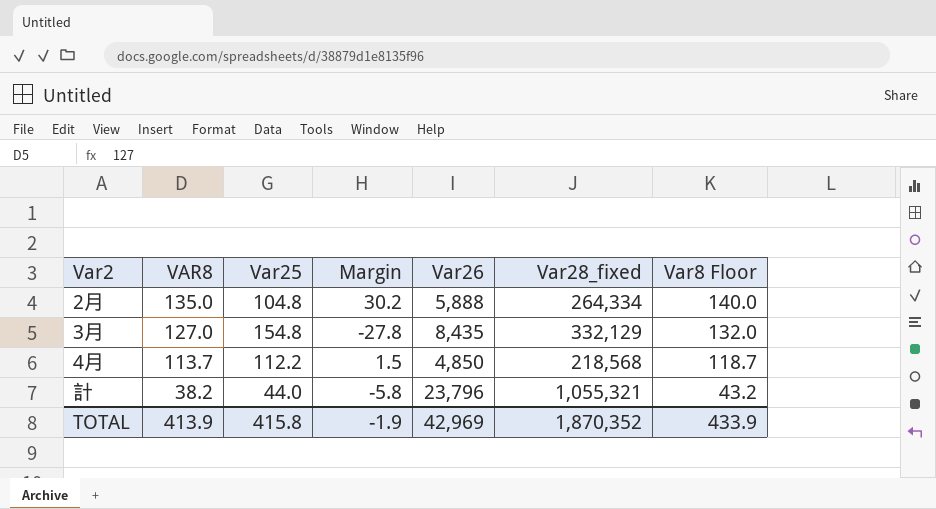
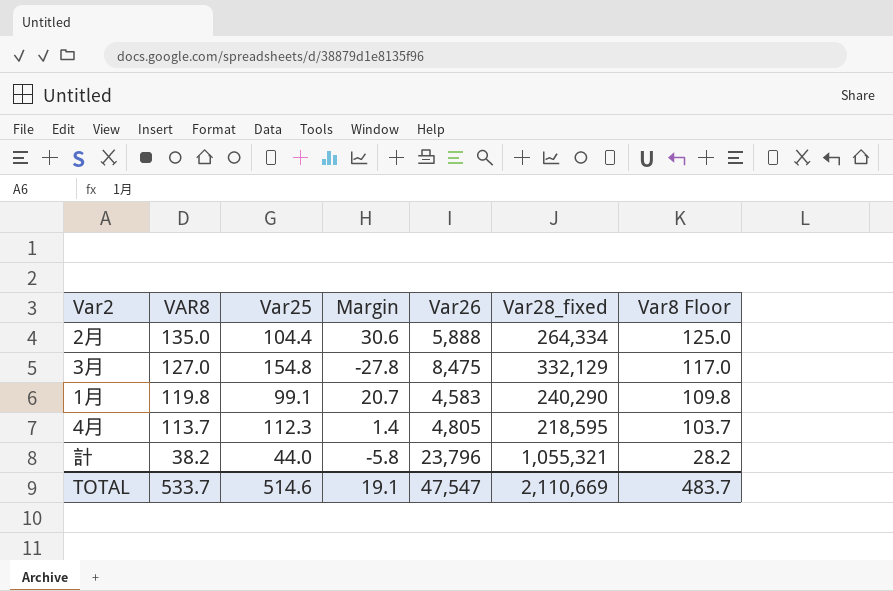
column Var8 Floor | formula: [VAR8] + 5 -> [VAR8] - 10
2月 | Var25: 104.8 -> 104.4
2月 | Margin: 30.2 -> 30.6
3月 | Var26: 8,435 -> 8,475
row 1月: none -> 119.8 | 99.1 | 20.7 | 4,583 | 240,290 | 109.8
4月 | Var25: 112.2 -> 112.3
4月 | Margin: 1.5 -> 1.4
4月 | Var26: 4,850 -> 4,805
4月 | Var28_fixed: 218,568 -> 218,595
TOTAL | VAR8: 413.9 -> 533.7
TOTAL | Var25: 415.8 -> 514.6
TOTAL | Margin: -1.9 -> 19.1
TOTAL | Var26: 42,969 -> 47,547
TOTAL | Var28_fixed: 1,870,352 -> 2,110,669
TOTAL | Var8 Floor: 433.9 -> 483.7

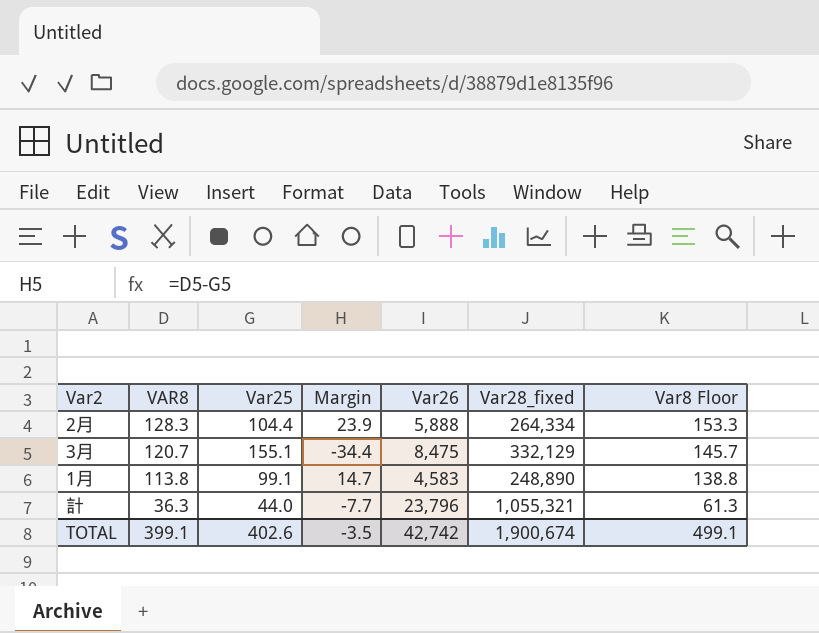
column Var8 Floor | formula: [VAR8] - 10 -> [VAR8] + 25
row 4月: 113.7 | 112.3 | 1.4 | 4,805 | 218,595 | 103.7 -> none
2月 | VAR8: 135.0 -> 128.3
2月 | Margin: 30.6 -> 23.9
3月 | VAR8: 127.0 -> 120.7
3月 | Var25: 154.8 -> 155.1
3月 | Margin: -27.8 -> -34.4
1月 | VAR8: 119.8 -> 113.8
1月 | Margin: 20.7 -> 14.7
1月 | Var28_fixed: 240,290 -> 248,890
計 | VAR8: 38.2 -> 36.3
計 | Margin: -5.8 -> -7.7
TOTAL | VAR8: 533.7 -> 399.1
TOTAL | Var25: 514.6 -> 402.6
TOTAL | Margin: 19.1 -> -3.5
TOTAL | Var26: 47,547 -> 42,742
TOTAL | Var28_fixed: 2,110,669 -> 1,900,674
TOTAL | Var8 Floor: 483.7 -> 499.1

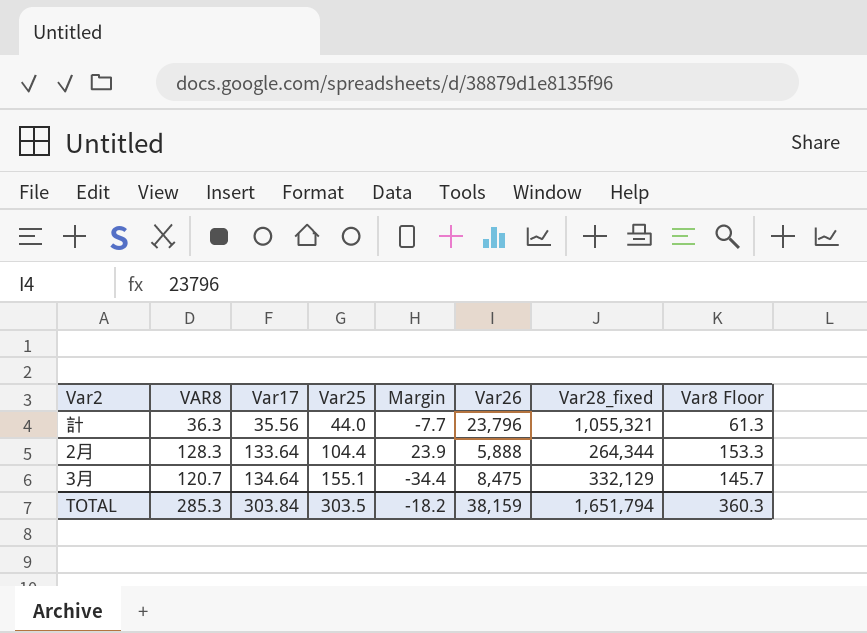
row order: VAR8 descending -> Var17 ascending
column Var17 | position: none -> 3
row 1月: 113.8 | 99.1 | 14.7 | 4,583 | 248,890 | 138.8 -> none
2月 | Var28_fixed: 264,334 -> 264,344
TOTAL | VAR8: 399.1 -> 285.3
TOTAL | Var25: 402.6 -> 303.5
TOTAL | Margin: -3.5 -> -18.2
TOTAL | Var26: 42,742 -> 38,159
TOTAL | Var28_fixed: 1,900,674 -> 1,651,794
TOTAL | Var8 Floor: 499.1 -> 360.3

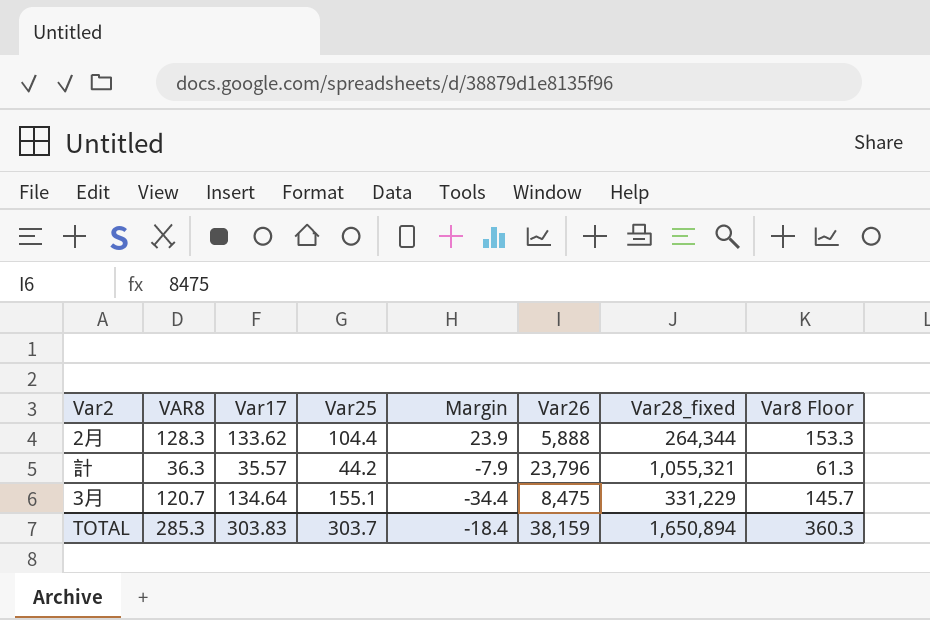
row order: Var17 ascending -> Margin descending
2月 | Var17: 133.64 -> 133.62
計 | Var17: 35.56 -> 35.57
計 | Var25: 44.0 -> 44.2
計 | Margin: -7.7 -> -7.9
3月 | Var28_fixed: 332,129 -> 331,229
TOTAL | Var17: 303.84 -> 303.83
TOTAL | Var25: 303.5 -> 303.7
TOTAL | Margin: -18.2 -> -18.4
TOTAL | Var28_fixed: 1,651,794 -> 1,650,894

